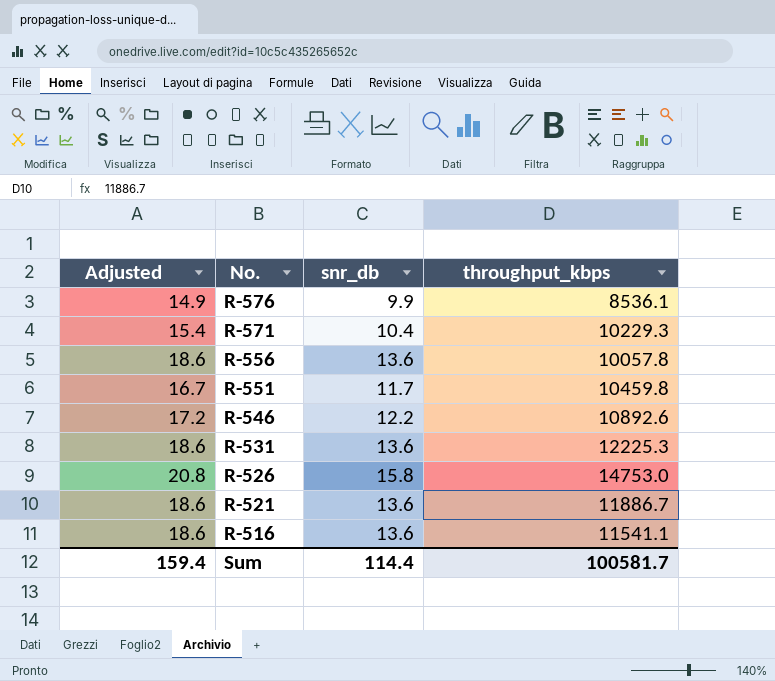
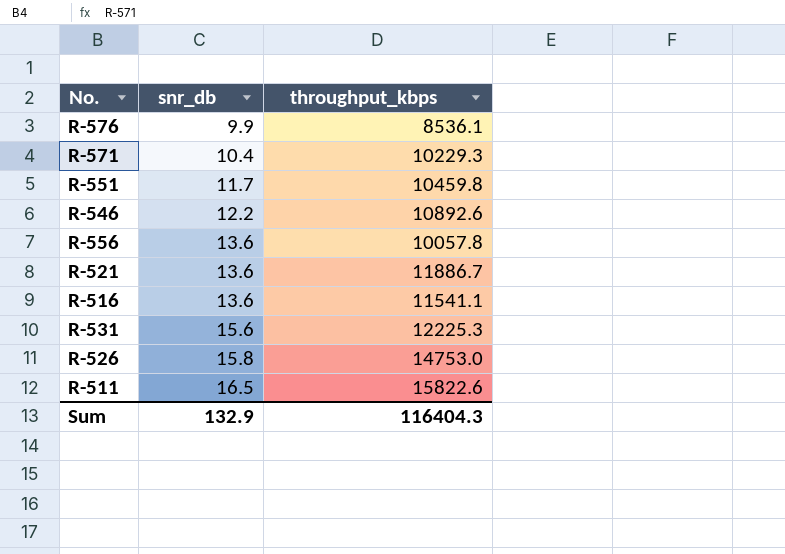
row order: No. descending -> snr_db ascending
column Adjusted | formula: [snr_db] + 5 -> none
R-531 | snr_db: 13.6 -> 15.6
row R-511: none -> 16.5 | 15822.6
Sum | snr_db: 114.4 -> 132.9
Sum | throughput_kbps: 100581.7 -> 116404.3

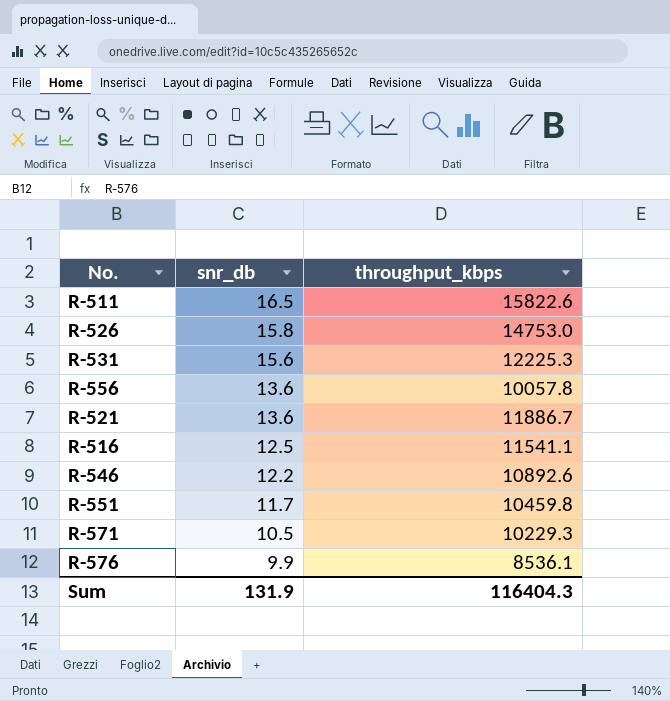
row order: snr_db ascending -> snr_db descending
R-516 | snr_db: 13.6 -> 12.5
R-571 | snr_db: 10.4 -> 10.5
Sum | snr_db: 132.9 -> 131.9

